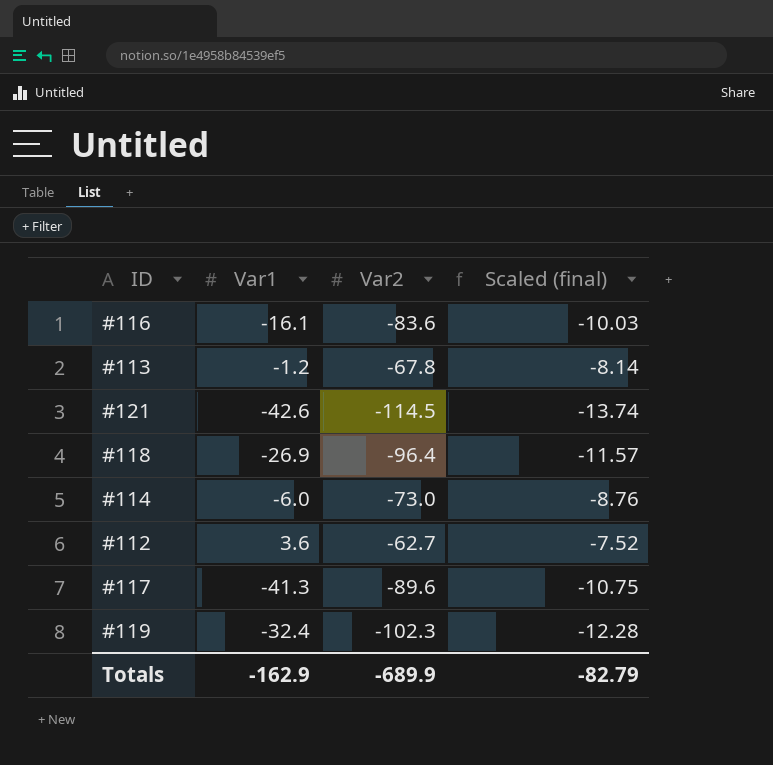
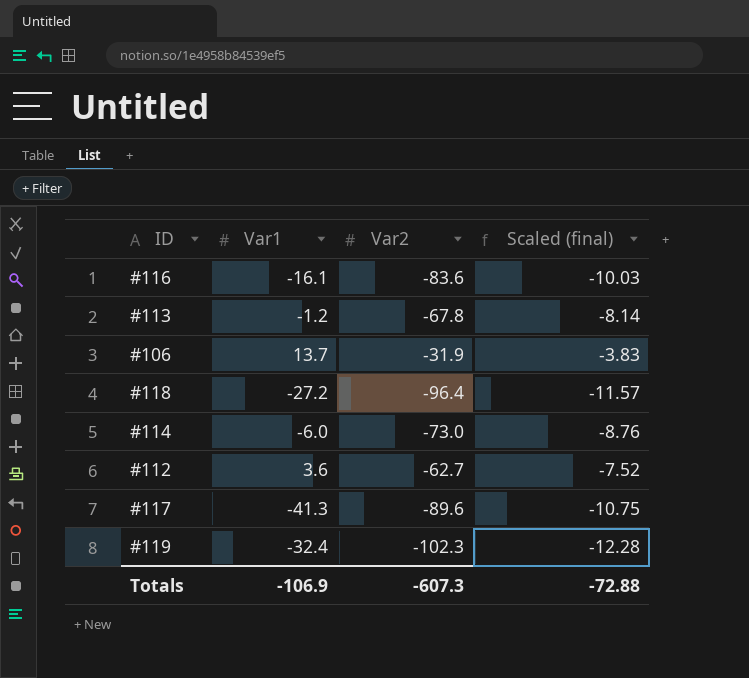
row #121: -42.6 | -114.5 | -13.74 -> none
row #106: none -> 13.7 | -31.9 | -3.83
#118 | Var1: -26.9 -> -27.2
Totals | Var1: -162.9 -> -106.9
Totals | Var2: -689.9 -> -607.3
Totals | Scaled (final): -82.79 -> -72.88

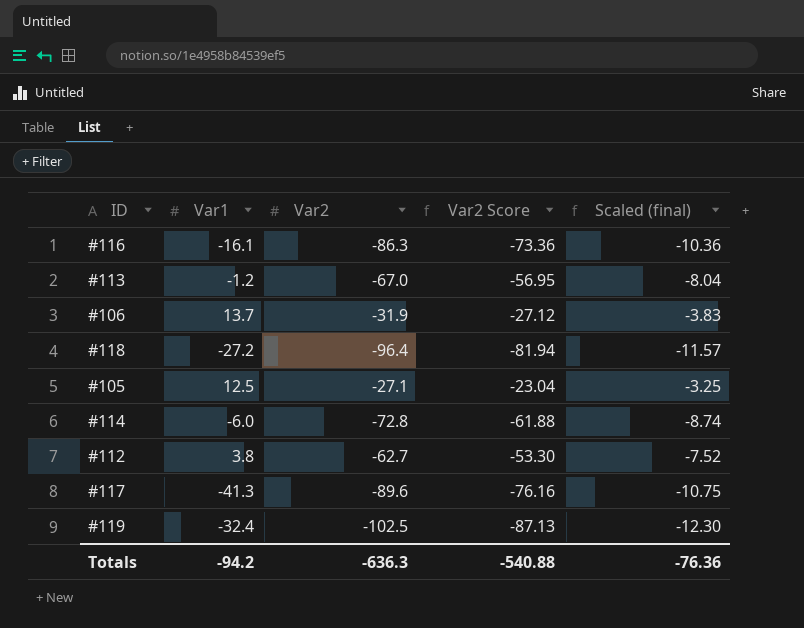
column Var2 Score | formula: none -> [Var2] * 0.85
#116 | Var2: -83.6 -> -86.3
#116 | Scaled (final): -10.03 -> -10.36
#113 | Var2: -67.8 -> -67.0
#113 | Scaled (final): -8.14 -> -8.04
row #105: none -> 12.5 | -27.1 | -23.04 | -3.25
#114 | Var2: -73.0 -> -72.8
#114 | Scaled (final): -8.76 -> -8.74
#112 | Var1: 3.6 -> 3.8
#119 | Var2: -102.3 -> -102.5
#119 | Scaled (final): -12.28 -> -12.30
Totals | Var1: -106.9 -> -94.2
Totals | Var2: -607.3 -> -636.3
Totals | Scaled (final): -72.88 -> -76.36

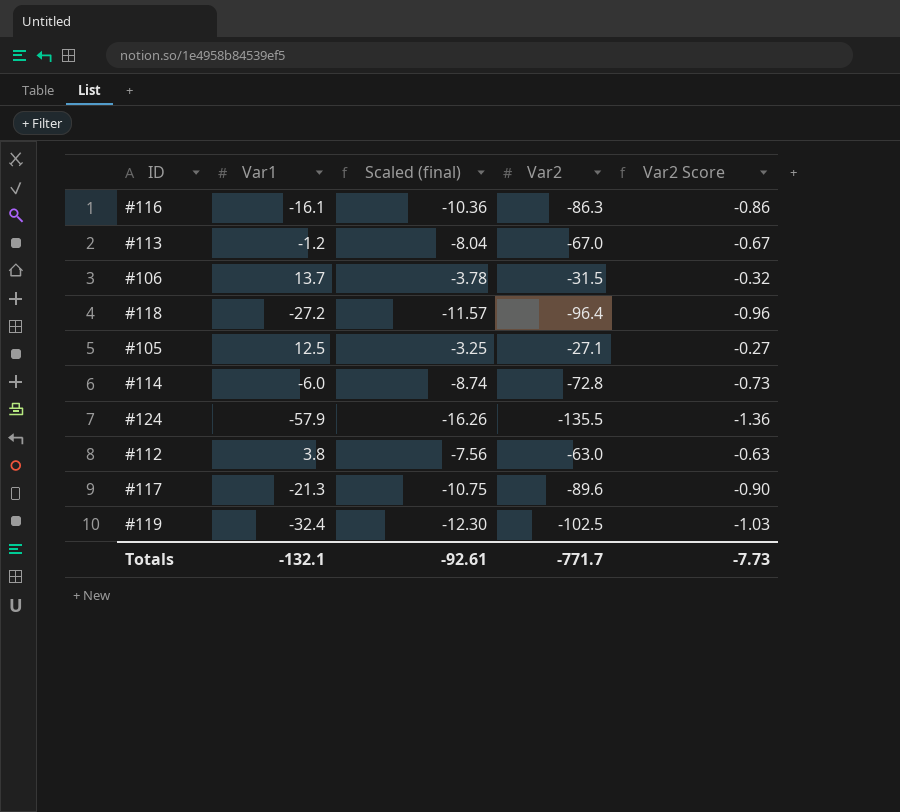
column Scaled (final) | position: 5 -> 3
column Var2 Score | formula: [Var2] * 0.85 -> [Var2] * 0.01
#106 | Scaled (final): -3.83 -> -3.78
#106 | Var2: -31.9 -> -31.5
row #124: none -> -57.9 | -16.26 | -135.5 | -1.36
#112 | Scaled (final): -7.52 -> -7.56
#112 | Var2: -62.7 -> -63.0
#117 | Var1: -41.3 -> -21.3
Totals | Var1: -94.2 -> -132.1
Totals | Scaled (final): -76.36 -> -92.61
Totals | Var2: -636.3 -> -771.7
Totals | Var2 Score: -540.88 -> -7.73

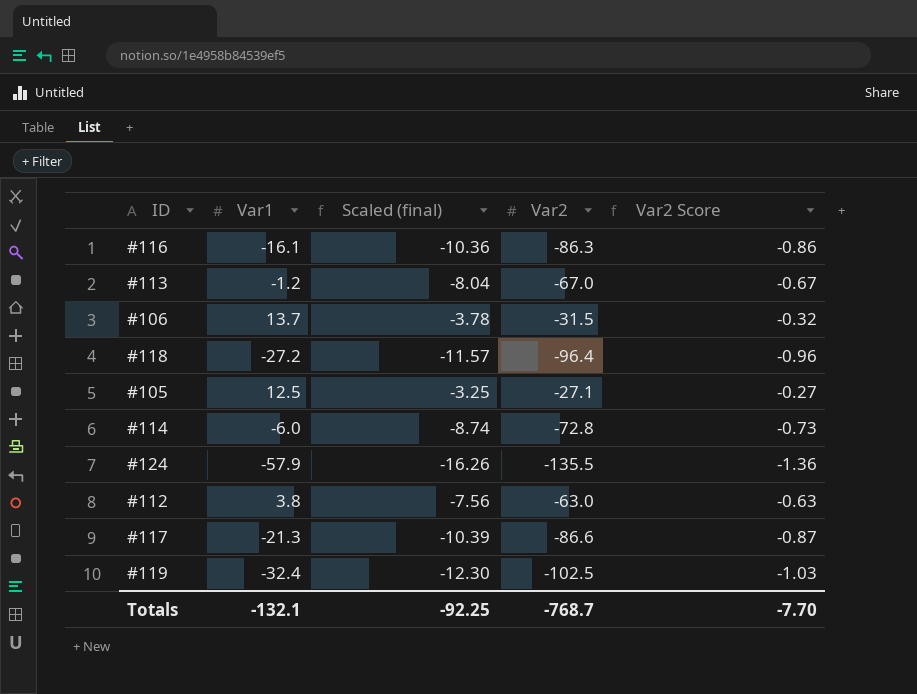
#117 | Scaled (final): -10.75 -> -10.39
#117 | Var2: -89.6 -> -86.6
#117 | Var2 Score: -0.90 -> -0.87
Totals | Scaled (final): -92.61 -> -92.25
Totals | Var2: -771.7 -> -768.7
Totals | Var2 Score: -7.73 -> -7.70

